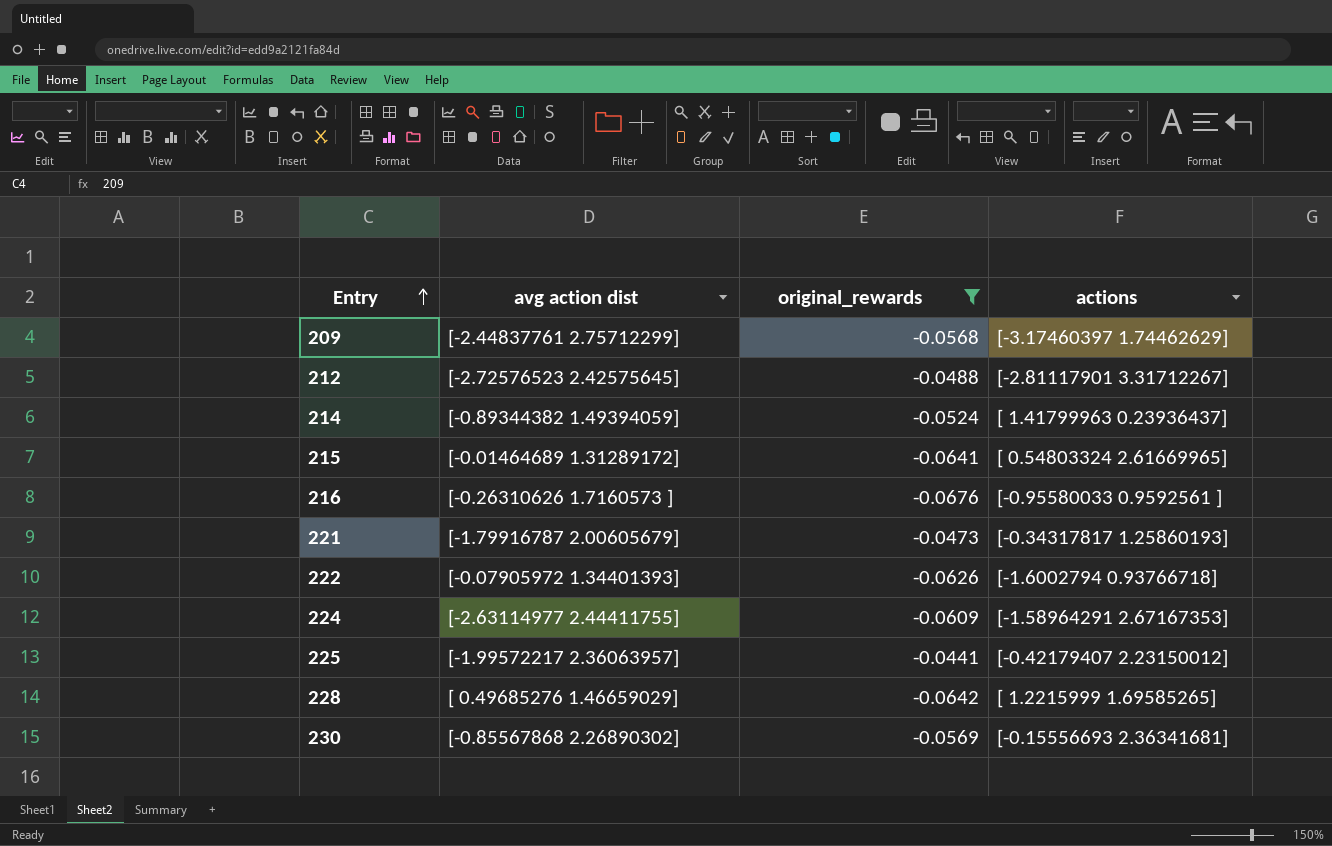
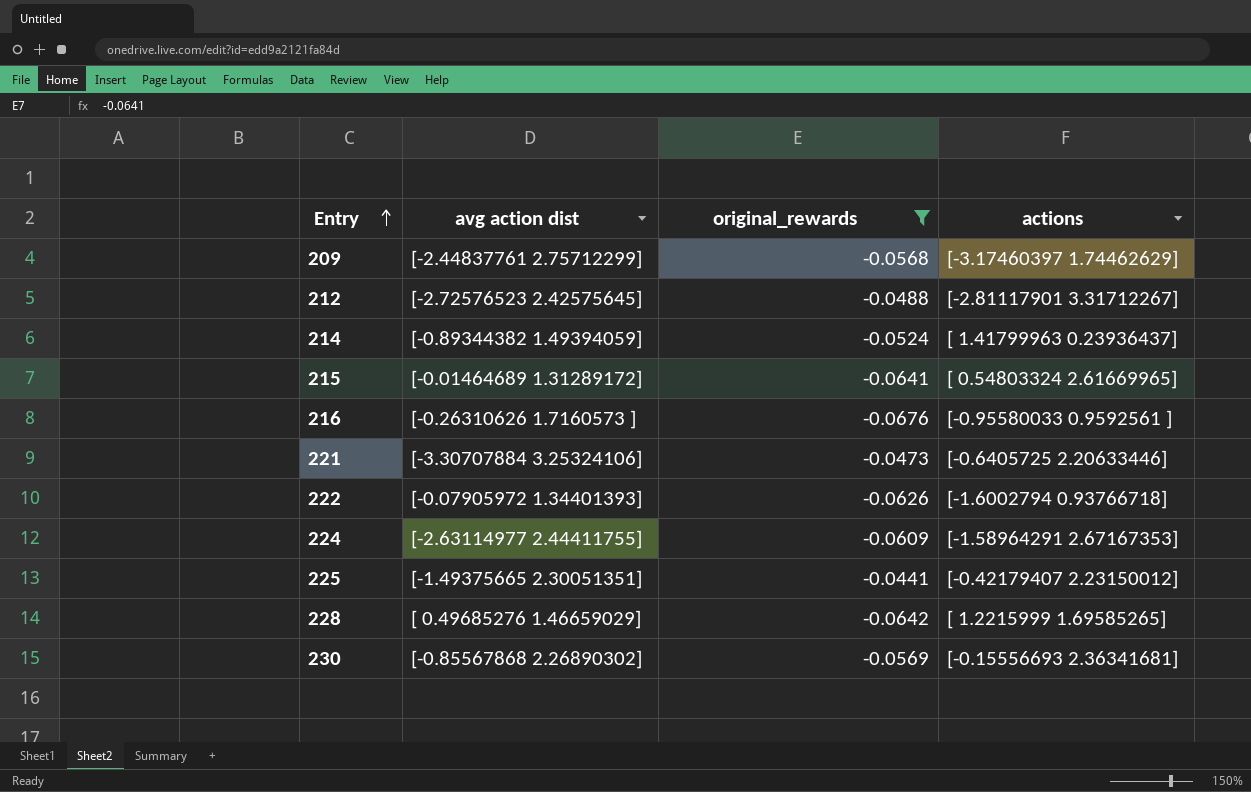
221 | avg action dist: [-1.79916787 2.00605679] -> [-3.30707884 3.25324106]
221 | actions: [-0.34317817 1.25860193] -> [-0.6405725 2.20633446]
225 | avg action dist: [-1.99572217 2.36063957] -> [-1.49375665 2.30051351]

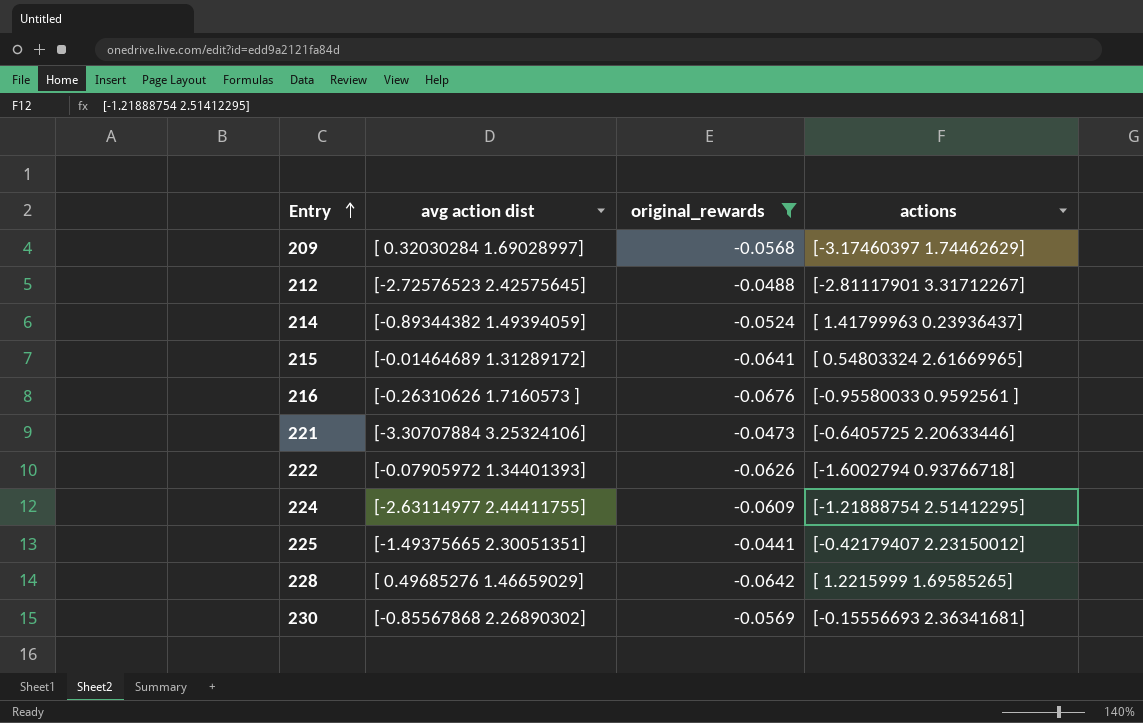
209 | avg action dist: [-2.44837761 2.75712299] -> [ 0.32030284 1.69028997]
224 | actions: [-1.58964291 2.67167353] -> [-1.21888754 2.51412295]

